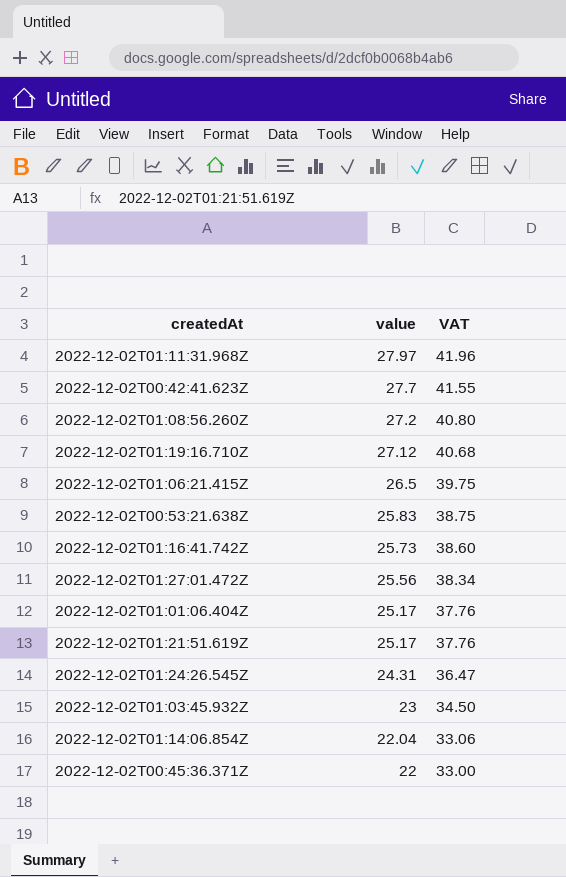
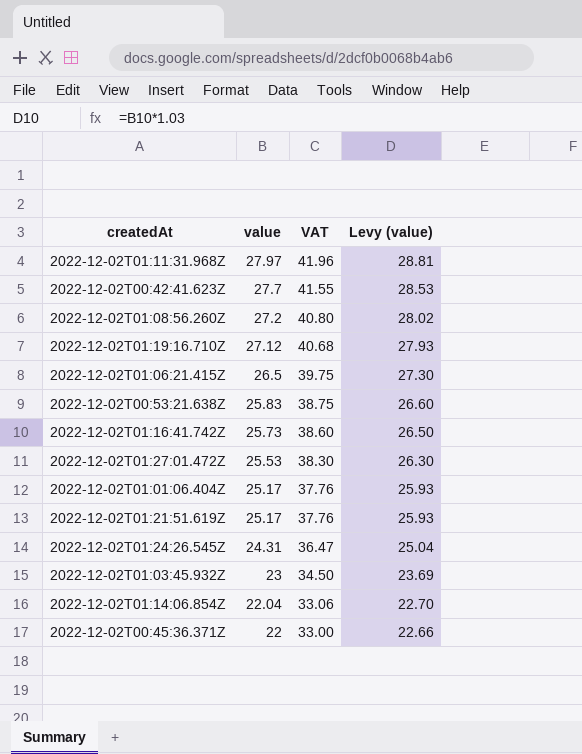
column Levy (value) | formula: none -> [value] * 1.03
2022-12-02T01:27:01.472Z | value: 25.56 -> 25.53
2022-12-02T01:27:01.472Z | VAT: 38.34 -> 38.30

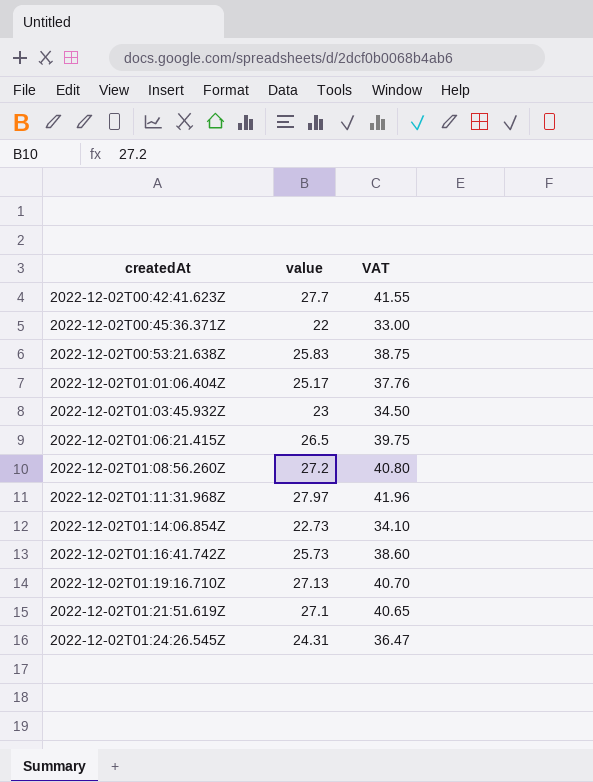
row order: value descending -> createdAt ascending
column Levy (value) | formula: [value] * 1.03 -> none
row 2022-12-02T01:27:01.472Z: 25.53 | 38.30 | 26.30 -> none
2022-12-02T01:14:06.854Z | value: 22.04 -> 22.73
2022-12-02T01:14:06.854Z | VAT: 33.06 -> 34.10
2022-12-02T01:19:16.710Z | value: 27.12 -> 27.13
2022-12-02T01:19:16.710Z | VAT: 40.68 -> 40.70
2022-12-02T01:21:51.619Z | value: 25.17 -> 27.1
2022-12-02T01:21:51.619Z | VAT: 37.76 -> 40.65

